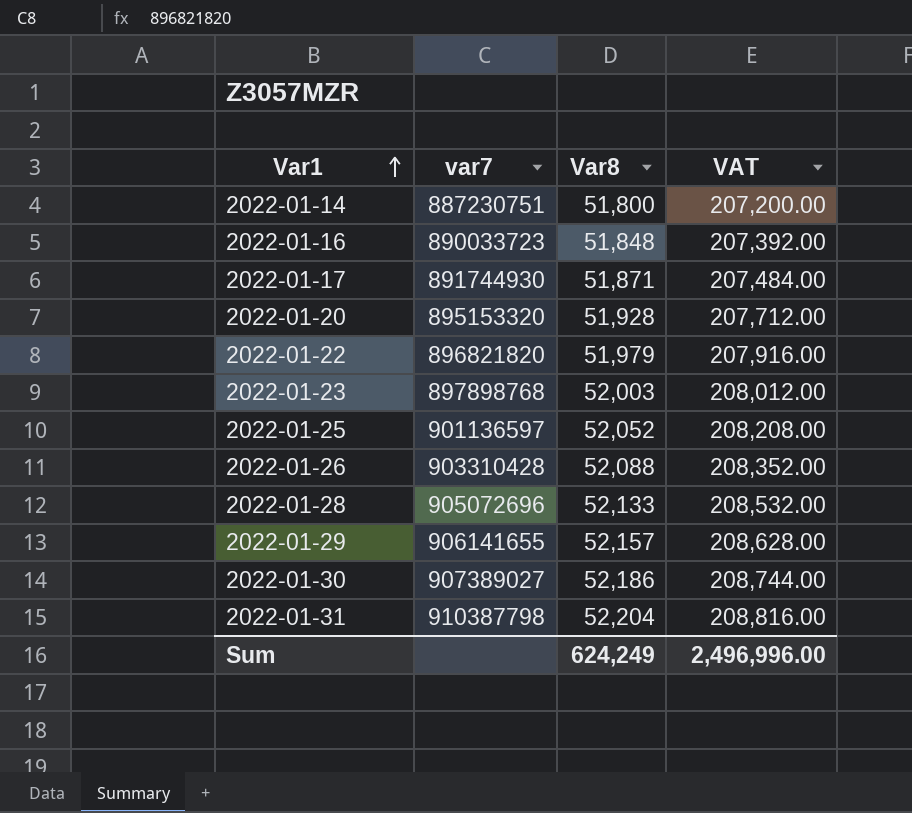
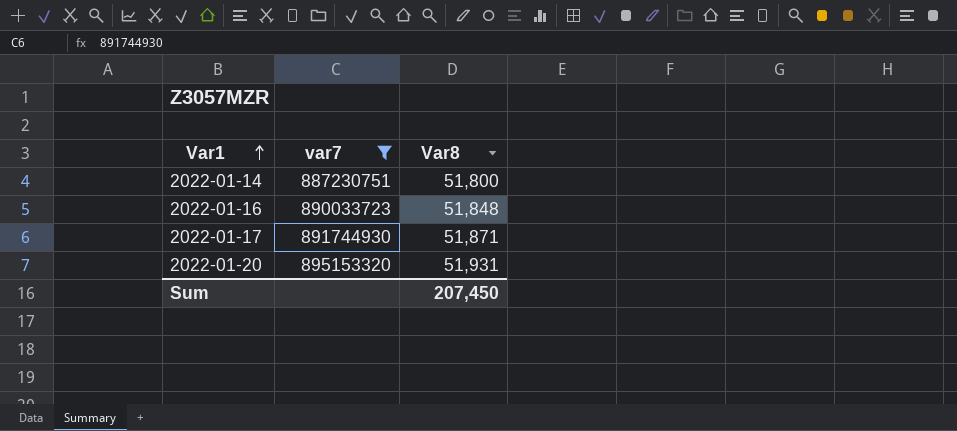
filter: none -> var7 <= 895153320
column VAT | formula: [Var8] * 4 -> none
2022-01-20 | Var8: 51,928 -> 51,931
Sum | Var8: 624,249 -> 207,450

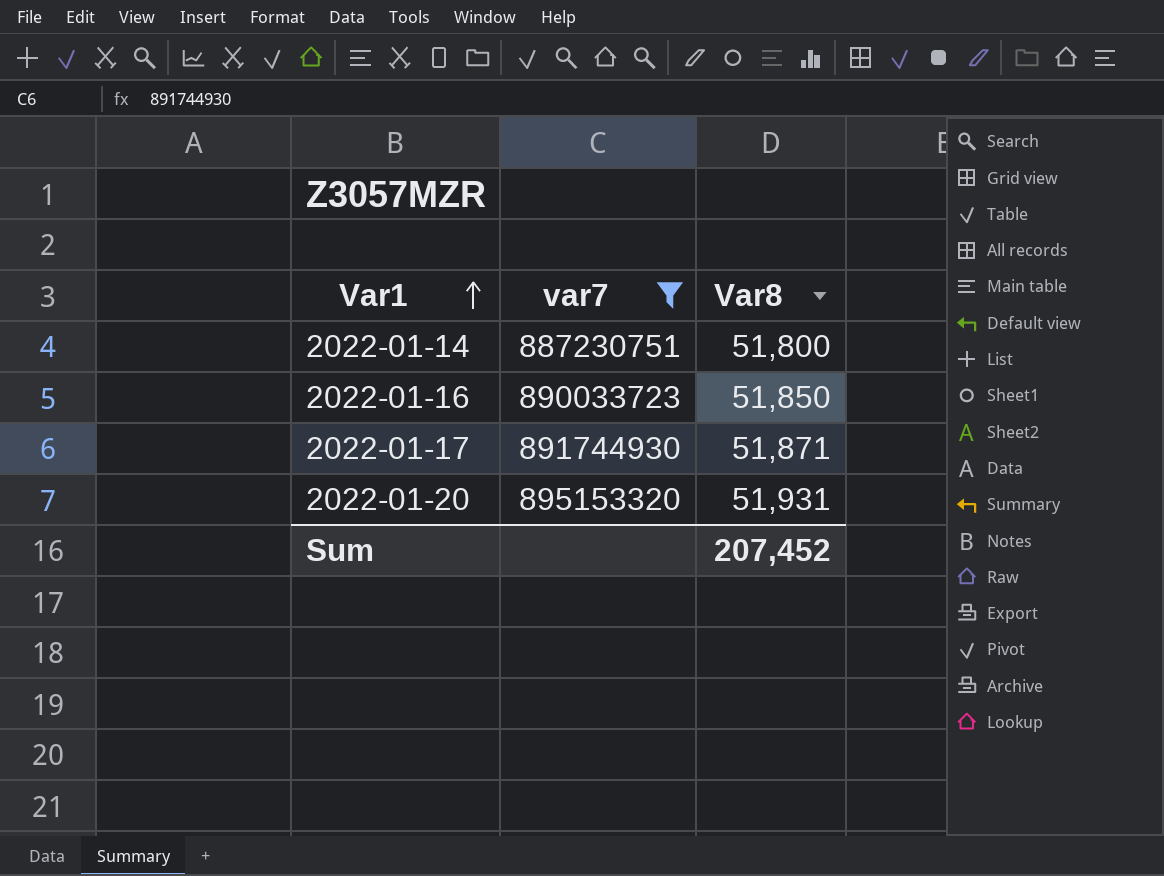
2022-01-16 | Var8: 51,848 -> 51,850
Sum | Var8: 207,450 -> 207,452

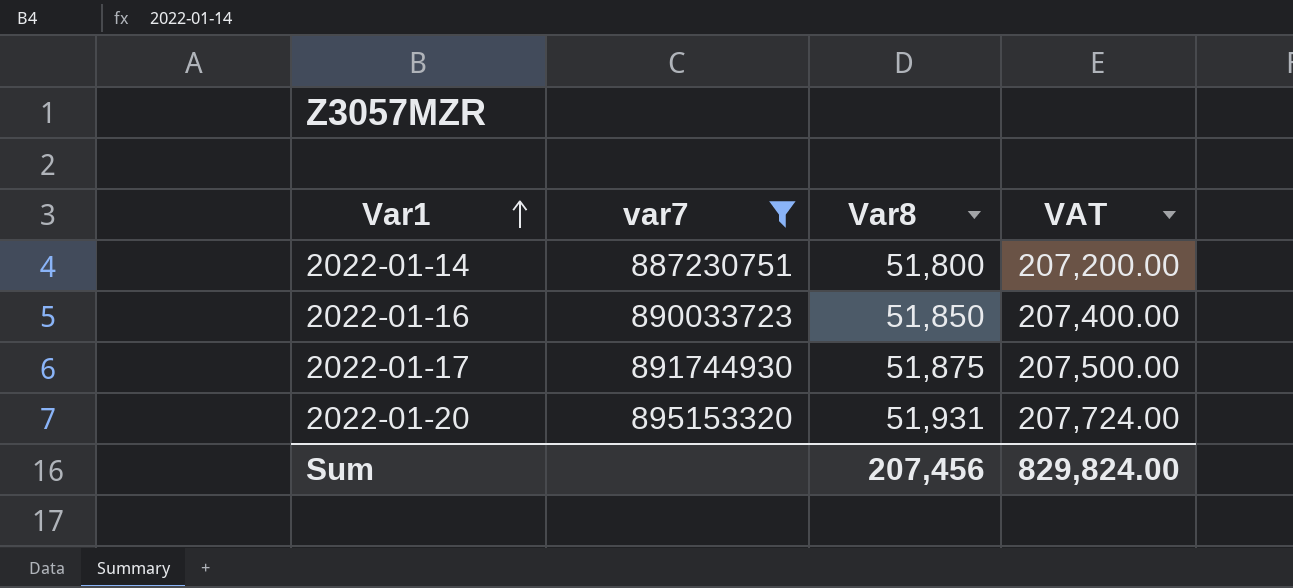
column VAT | formula: none -> [Var8] * 4
2022-01-17 | Var8: 51,871 -> 51,875
Sum | Var8: 207,452 -> 207,456

